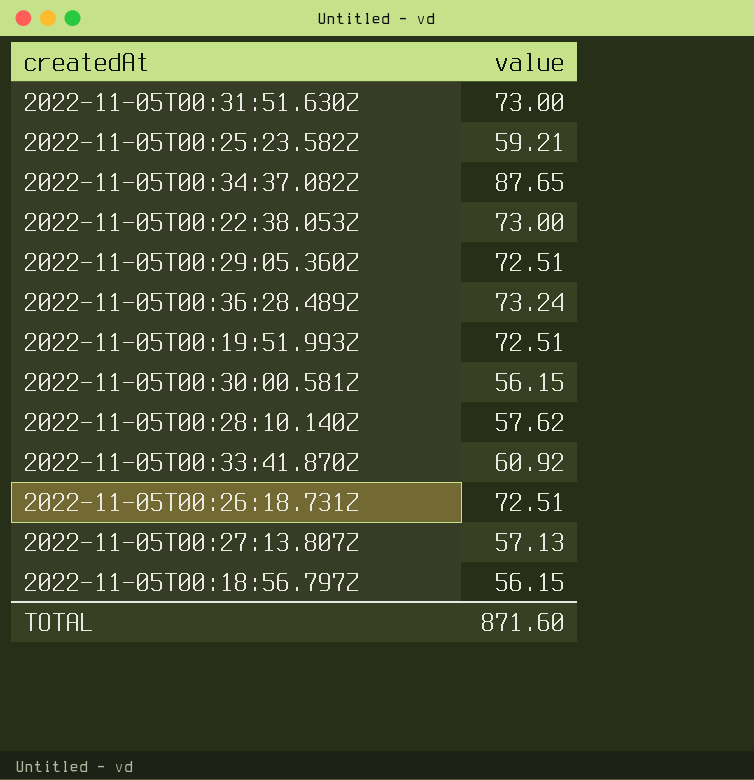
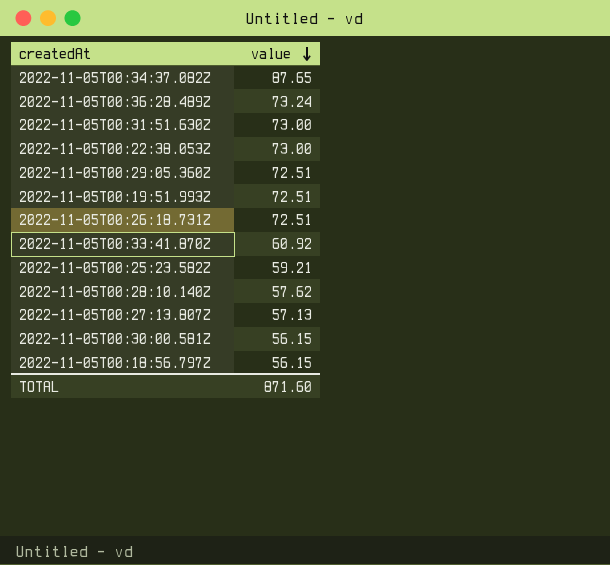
row order: none -> value descending

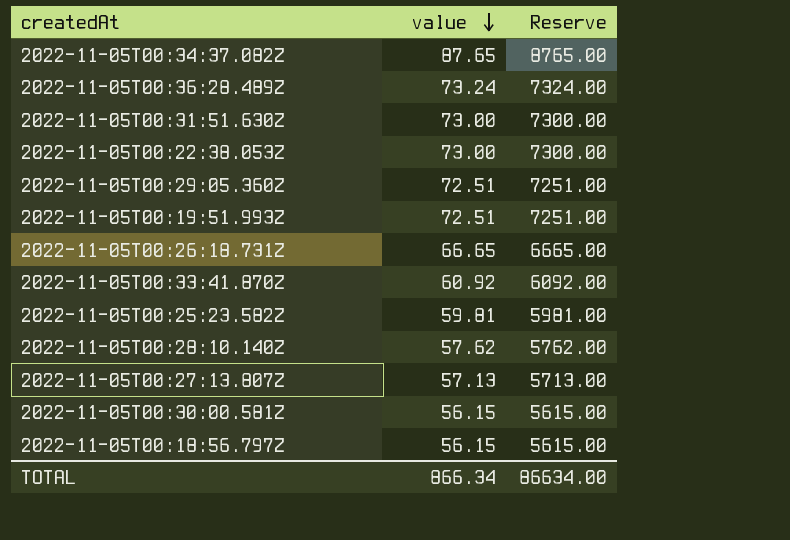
column Reserve | formula: none -> [value] * 100
2022-11-05T00:26:18.731Z | value: 72.51 -> 66.65
2022-11-05T00:25:23.582Z | value: 59.21 -> 59.81
TOTAL | value: 871.60 -> 866.34

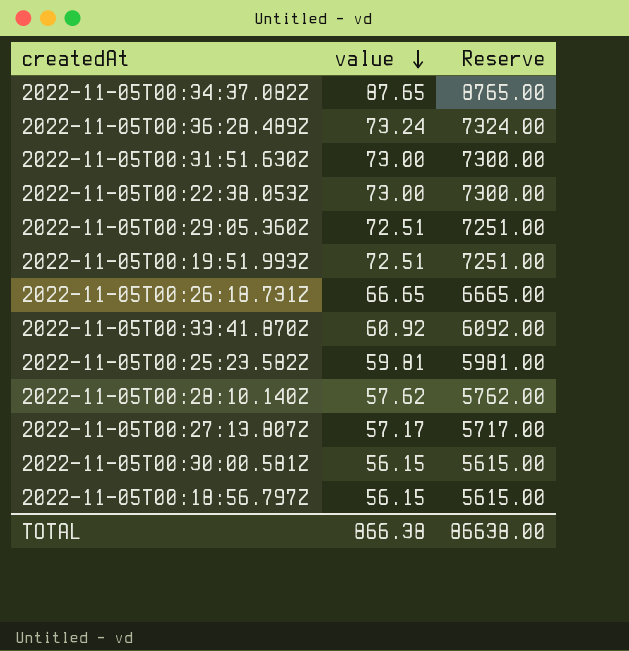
2022-11-05T00:27:13.807Z | value: 57.13 -> 57.17
2022-11-05T00:27:13.807Z | Reserve: 5713.00 -> 5717.00
TOTAL | value: 866.34 -> 866.38
TOTAL | Reserve: 86634.00 -> 86638.00

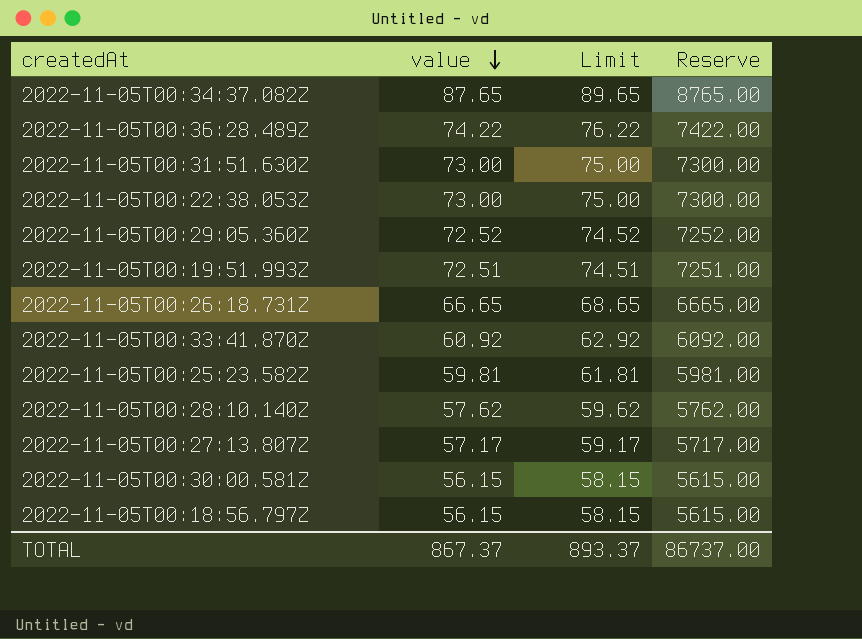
column Limit | formula: none -> [value] + 2
2022-11-05T00:36:28.489Z | value: 73.24 -> 74.22
2022-11-05T00:36:28.489Z | Reserve: 7324.00 -> 7422.00
2022-11-05T00:29:05.360Z | value: 72.51 -> 72.52
2022-11-05T00:29:05.360Z | Reserve: 7251.00 -> 7252.00
TOTAL | value: 866.38 -> 867.37
TOTAL | Reserve: 86638.00 -> 86737.00

